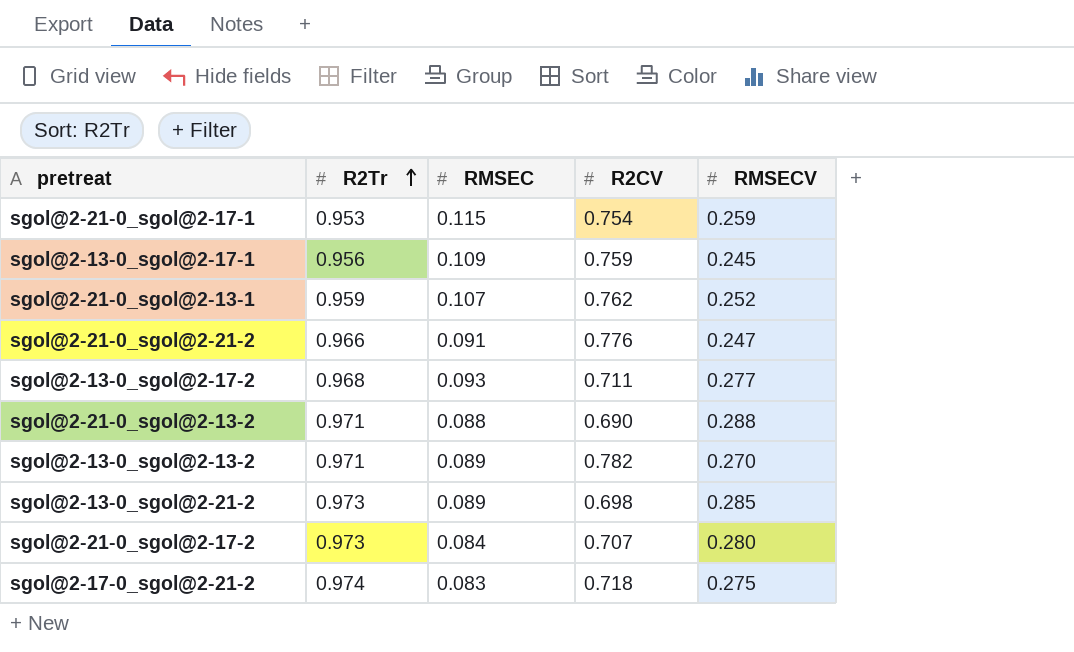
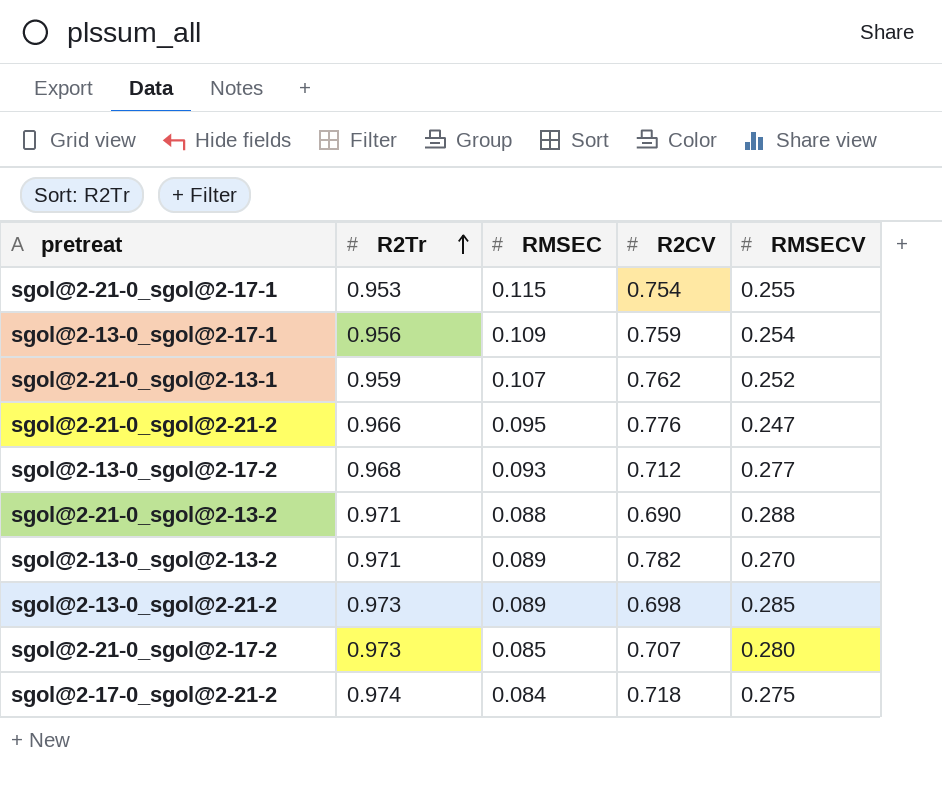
sgol@2-21-0_sgol@2-17-1 | RMSECV: 0.259 -> 0.255
sgol@2-13-0_sgol@2-17-1 | RMSECV: 0.245 -> 0.254
sgol@2-21-0_sgol@2-21-2 | RMSEC: 0.091 -> 0.095
sgol@2-13-0_sgol@2-17-2 | R2CV: 0.711 -> 0.712
sgol@2-21-0_sgol@2-17-2 | RMSEC: 0.084 -> 0.085
sgol@2-17-0_sgol@2-21-2 | RMSEC: 0.083 -> 0.084

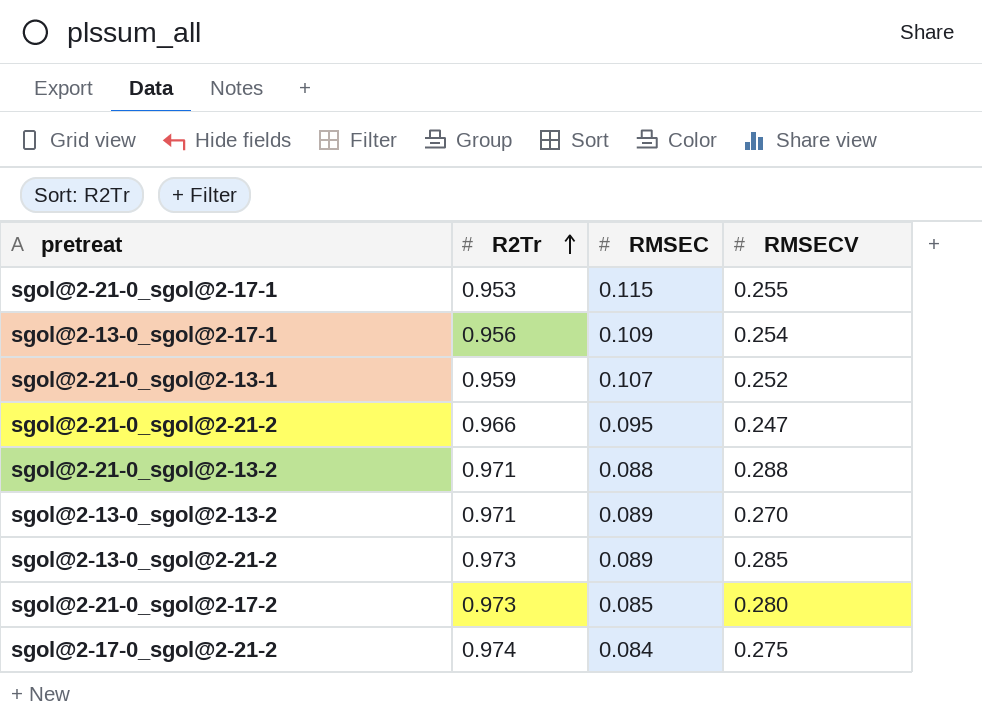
column R2CV | position: 4 -> none
row sgol@2-13-0_sgol@2-17-2: 0.968 | 0.093 | 0.712 | 0.277 -> none

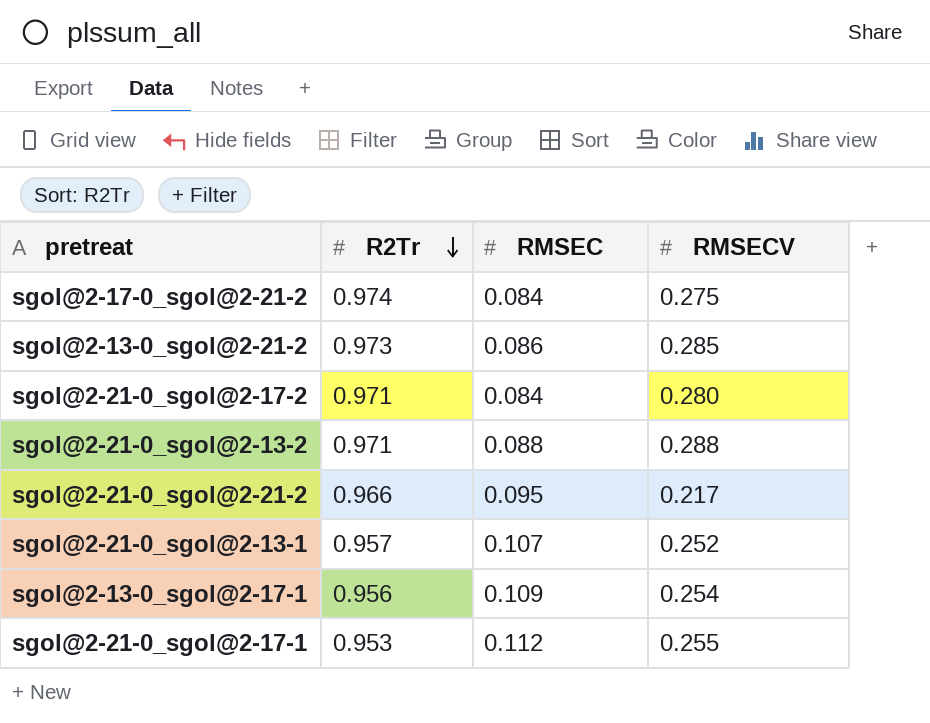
row order: R2Tr ascending -> R2Tr descending
row sgol@2-13-0_sgol@2-13-2: 0.971 | 0.089 | 0.270 -> none
sgol@2-13-0_sgol@2-21-2 | RMSEC: 0.089 -> 0.086
sgol@2-21-0_sgol@2-17-2 | R2Tr: 0.973 -> 0.971
sgol@2-21-0_sgol@2-17-2 | RMSEC: 0.085 -> 0.084
sgol@2-21-0_sgol@2-21-2 | RMSECV: 0.247 -> 0.217
sgol@2-21-0_sgol@2-13-1 | R2Tr: 0.959 -> 0.957
sgol@2-21-0_sgol@2-17-1 | RMSEC: 0.115 -> 0.112

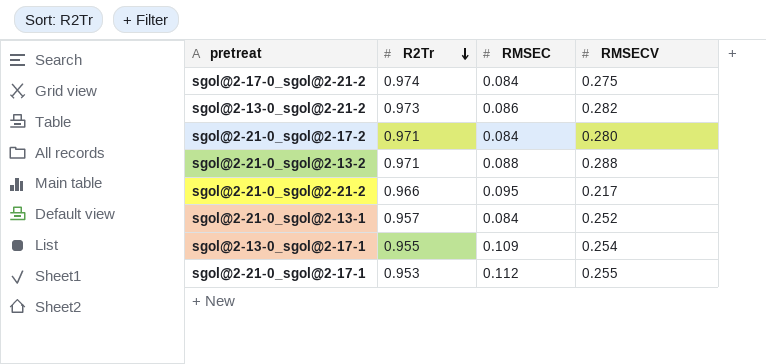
sgol@2-13-0_sgol@2-21-2 | RMSECV: 0.285 -> 0.282
sgol@2-21-0_sgol@2-13-1 | RMSEC: 0.107 -> 0.084
sgol@2-13-0_sgol@2-17-1 | R2Tr: 0.956 -> 0.955

